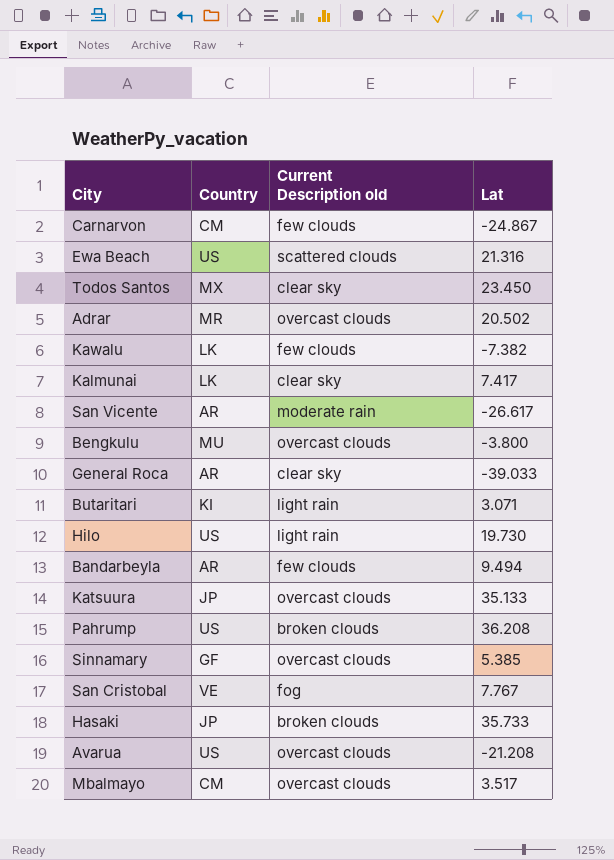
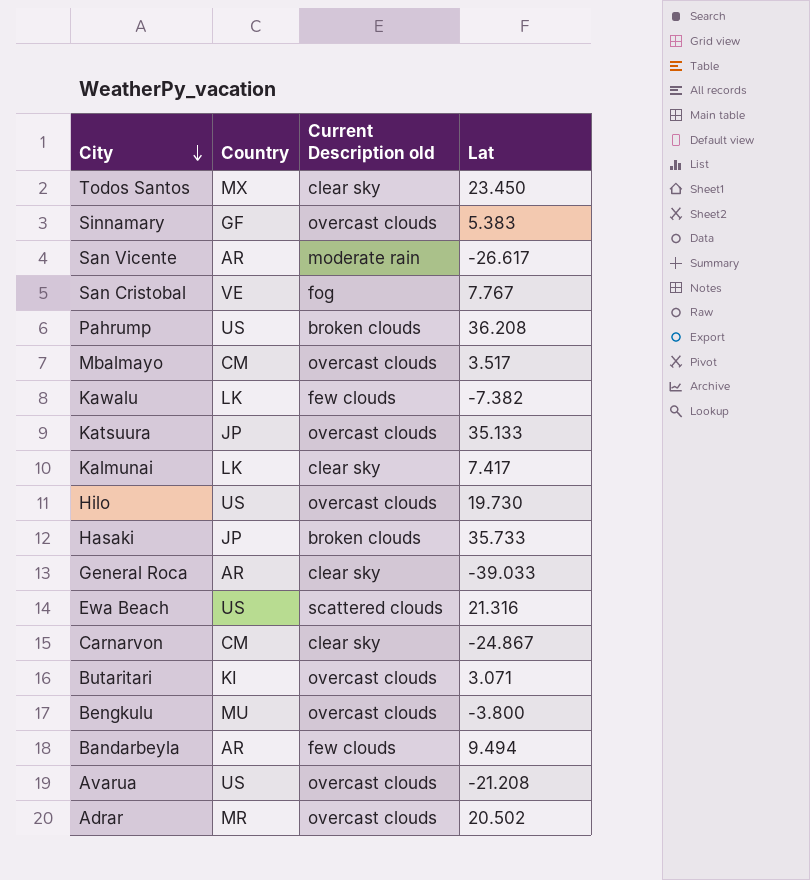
row order: none -> City descending
Sinnamary | Lat: 5.385 -> 5.383
Hilo | Current Description old: light rain -> overcast clouds
Carnarvon | Current Description old: few clouds -> clear sky
Butaritari | Current Description old: light rain -> overcast clouds

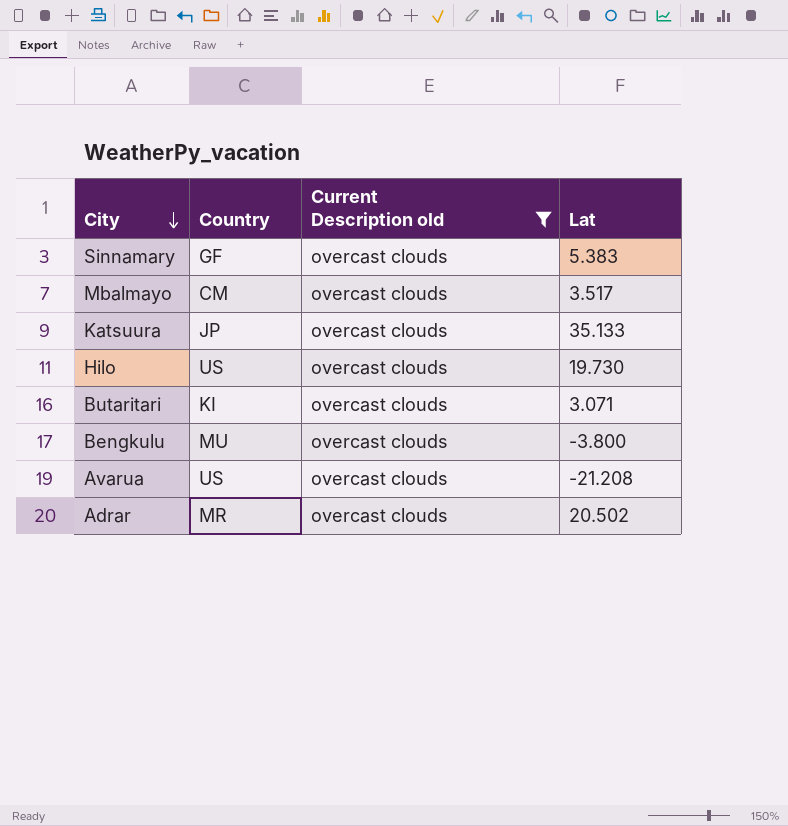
filter: none -> Current Description old = overcast clouds

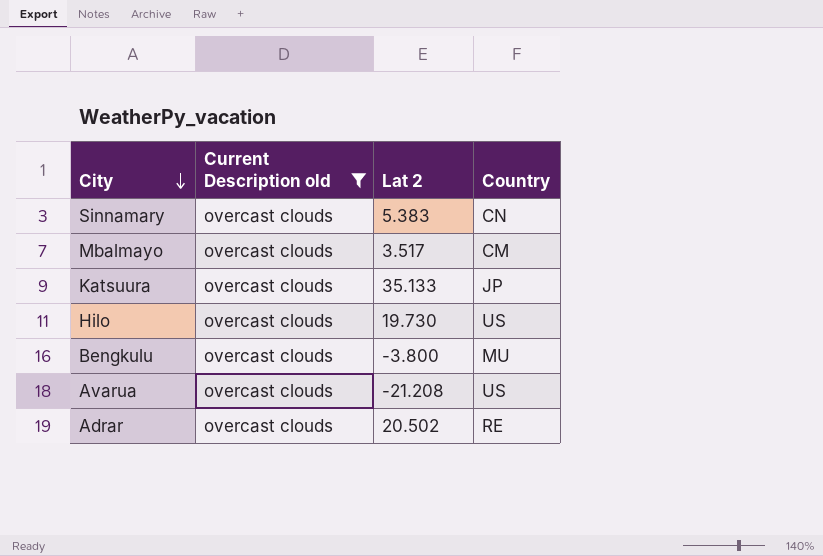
column name: Lat -> Lat 2
column Country | position: 2 -> 4
row Butaritari: KI | overcast clouds | 3.071 -> none
Sinnamary | Country: GF -> CN
Adrar | Country: MR -> RE

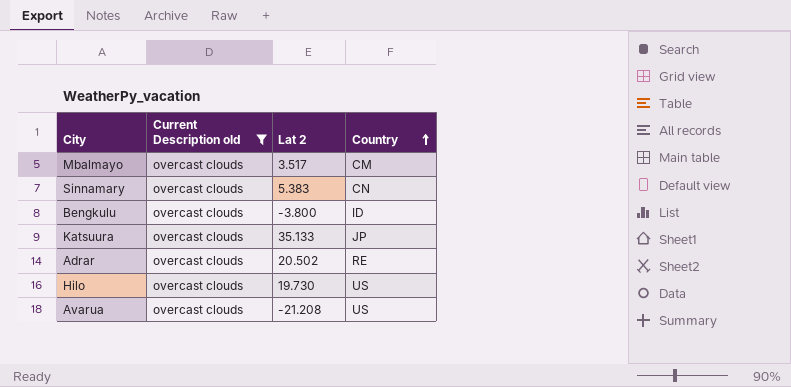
row order: City descending -> Country ascending
Bengkulu | Country: MU -> ID

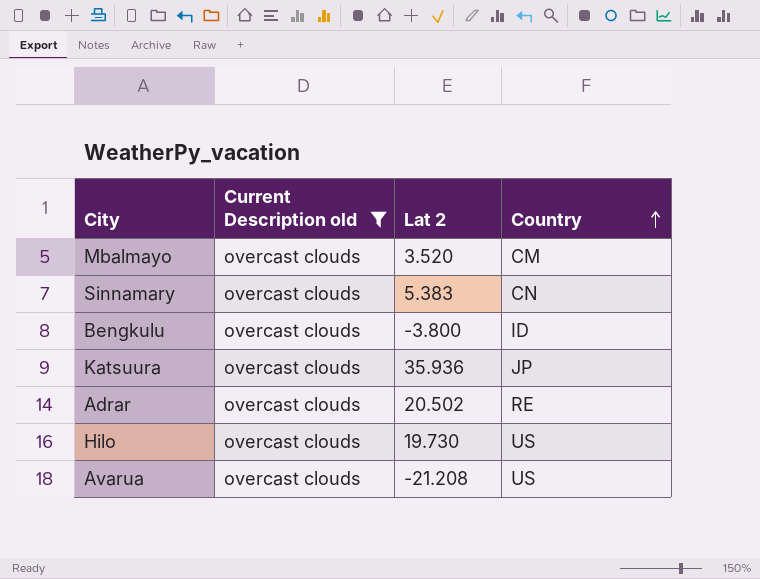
Mbalmayo | Lat 2: 3.517 -> 3.520
Katsuura | Lat 2: 35.133 -> 35.936

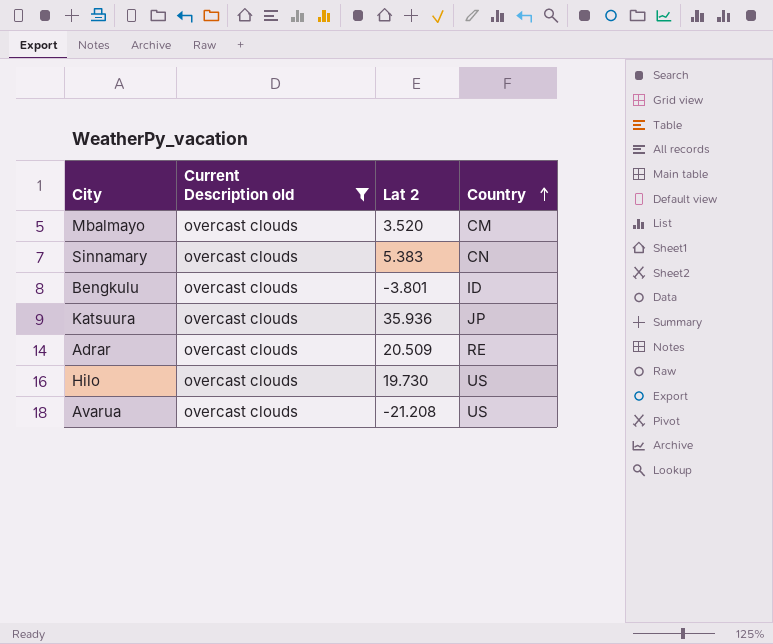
Bengkulu | Lat 2: -3.800 -> -3.801
Adrar | Lat 2: 20.502 -> 20.509

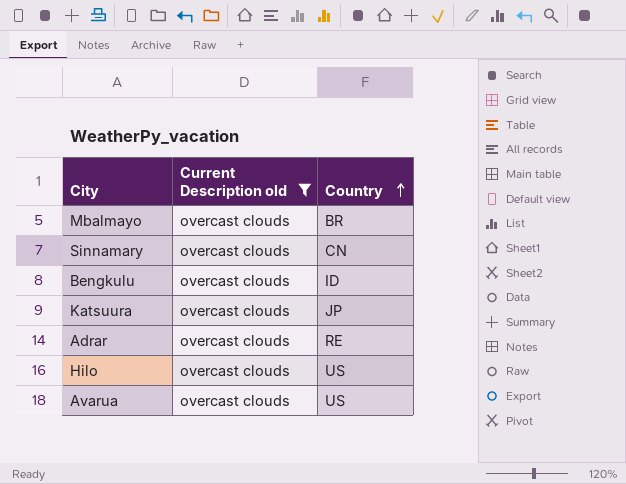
column Lat 2 | position: 3 -> none
Mbalmayo | Country: CM -> BR

